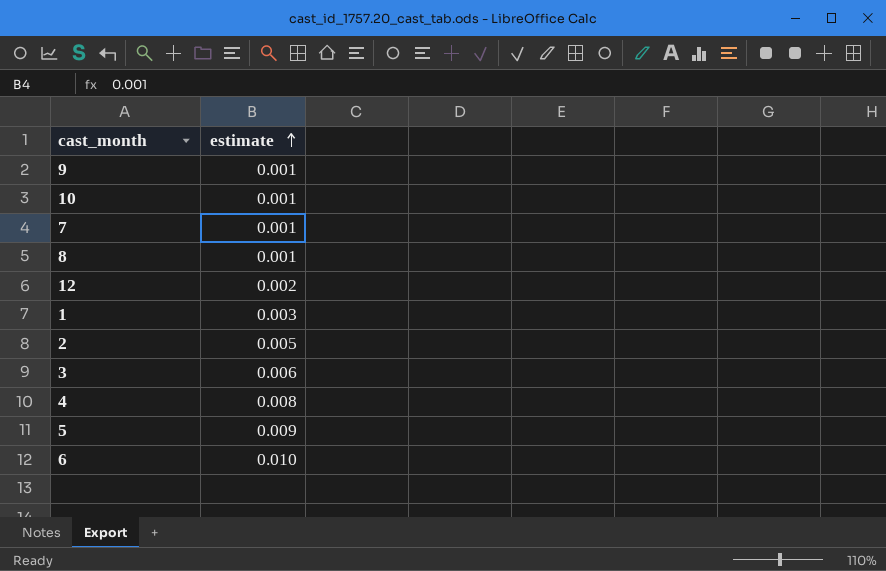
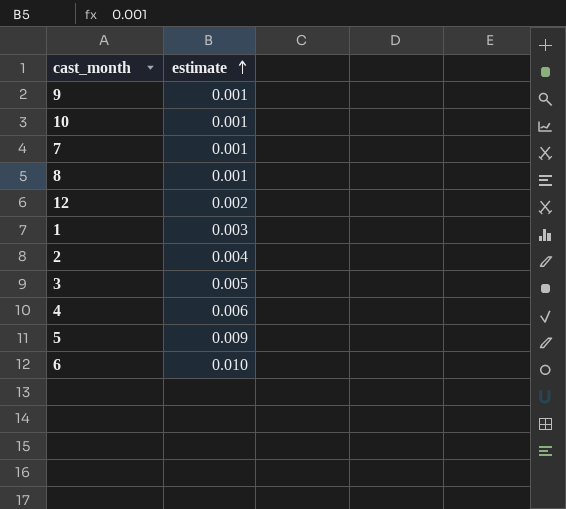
2 | estimate: 0.005 -> 0.004
3 | estimate: 0.006 -> 0.005
4 | estimate: 0.008 -> 0.006

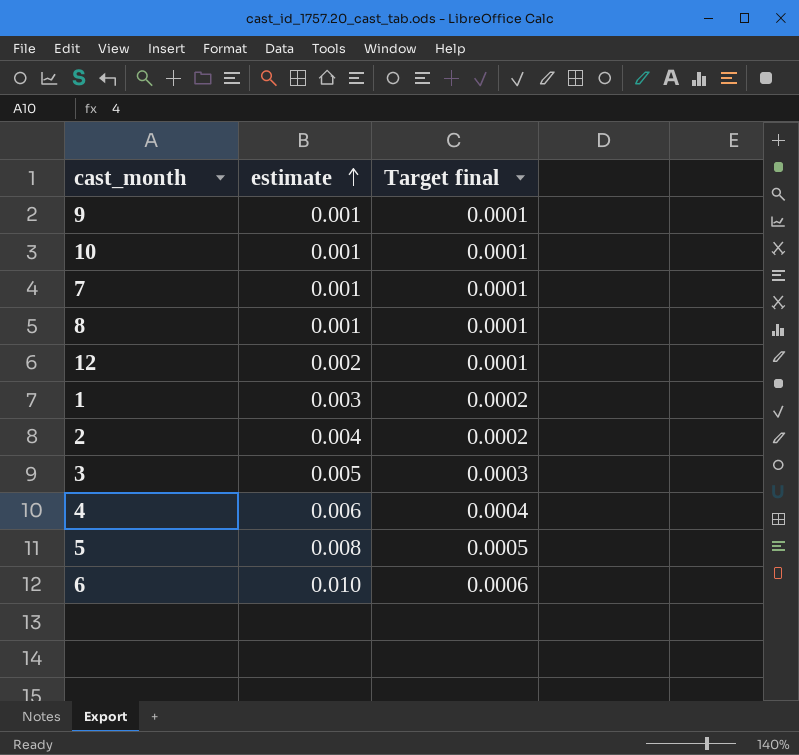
column Target final | formula: none -> [estimate] * 0.06
5 | estimate: 0.009 -> 0.008

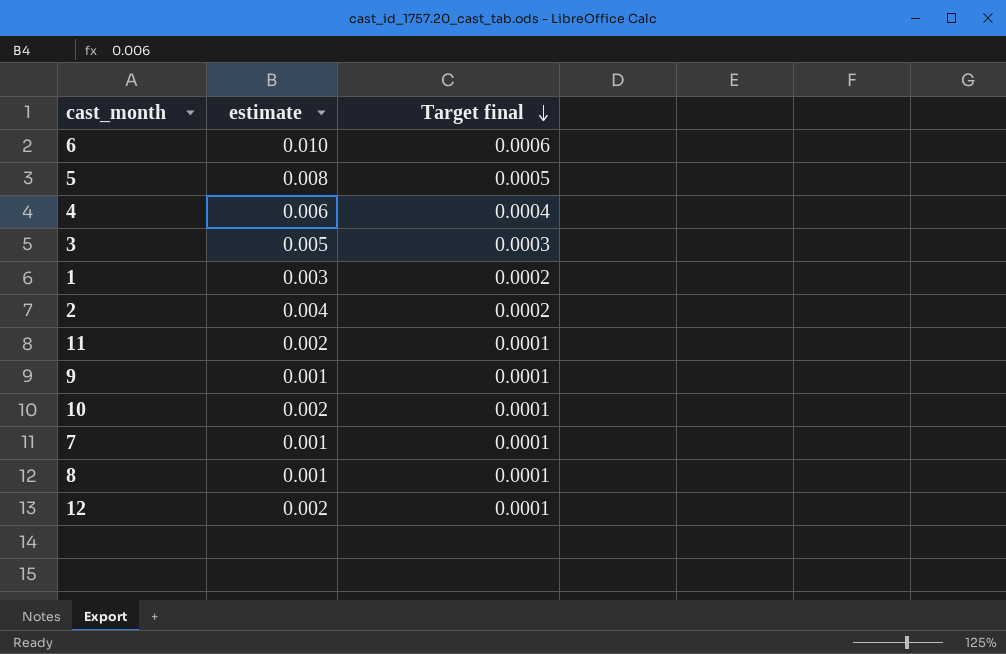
row order: estimate ascending -> Target final descending
row 11: none -> 0.002 | 0.0001
10 | estimate: 0.001 -> 0.002

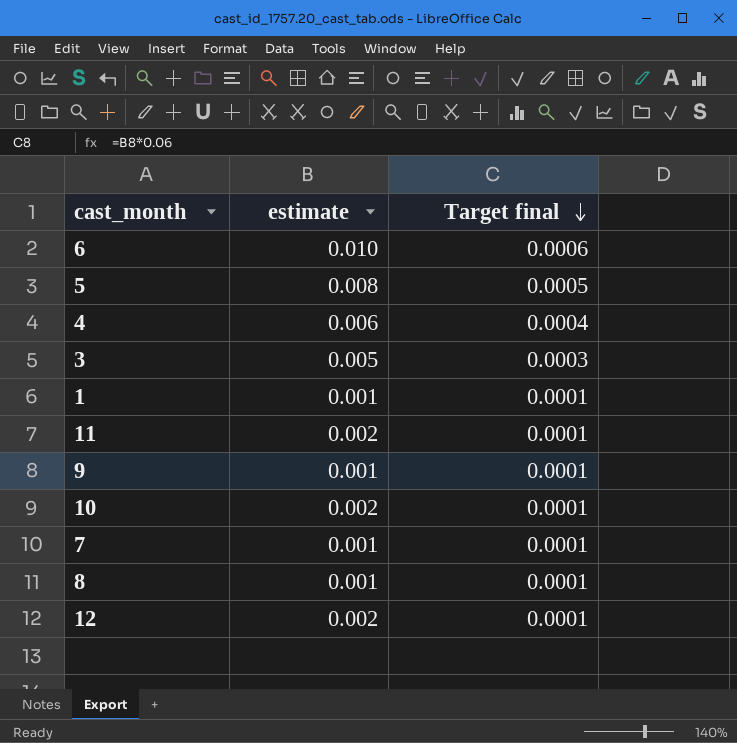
row 2: 0.004 | 0.0002 -> none
1 | estimate: 0.003 -> 0.001
1 | Target final: 0.0002 -> 0.0001

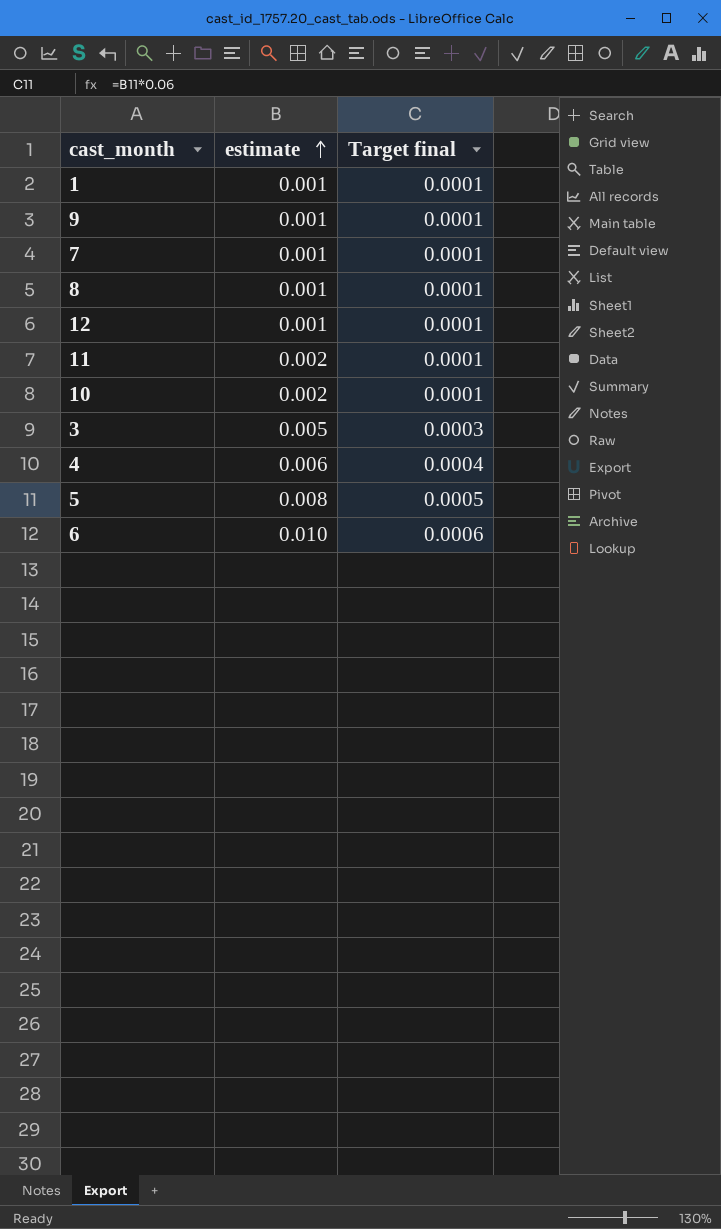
row order: Target final descending -> estimate ascending
12 | estimate: 0.002 -> 0.001

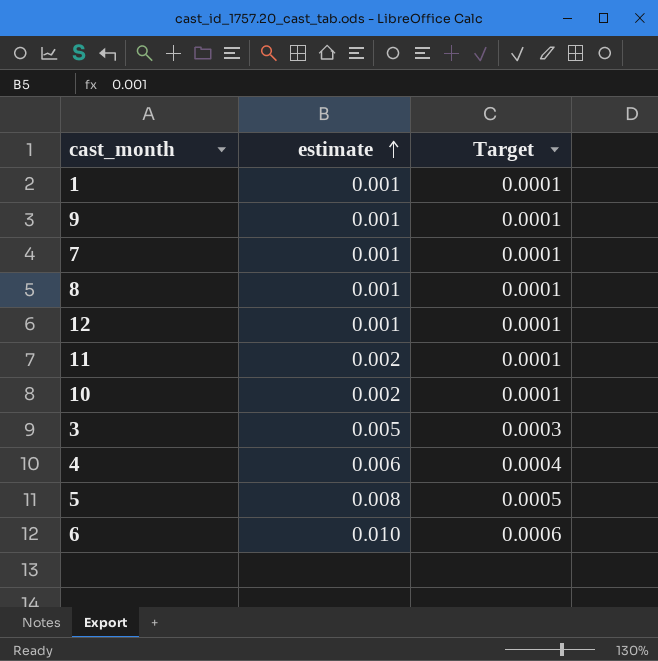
column name: Target final -> Target

